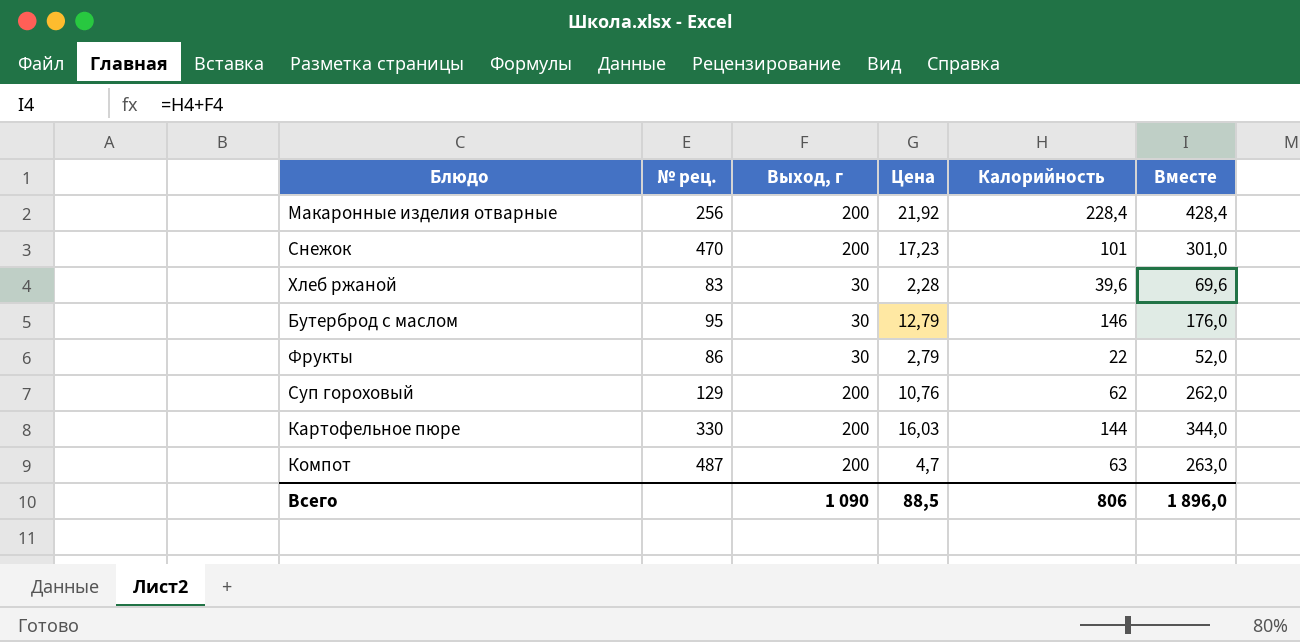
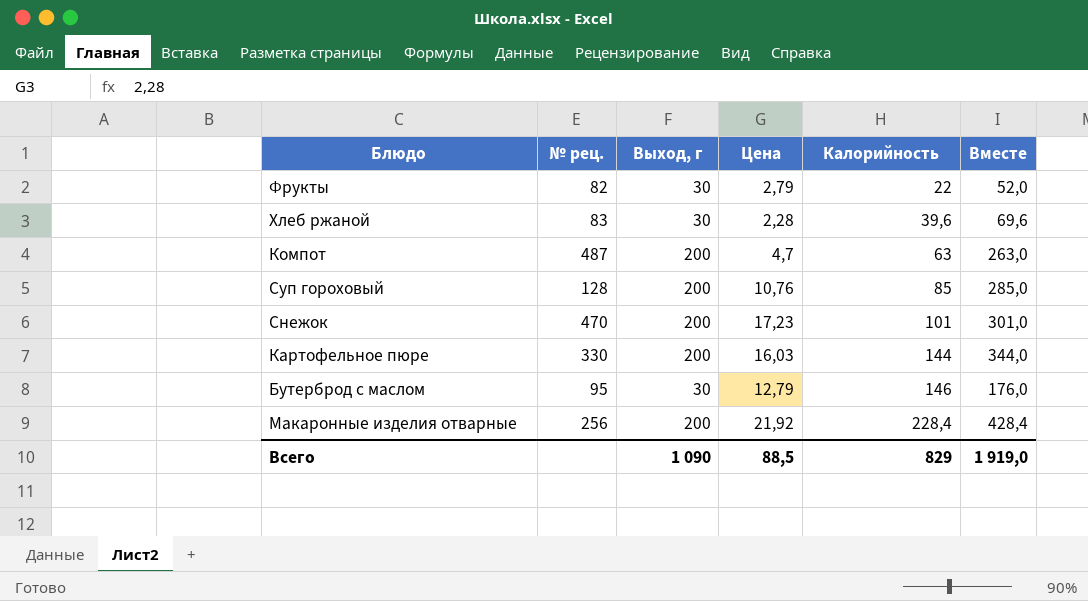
row order: none -> Калорийность ascending
Фрукты | № рец.: 86 -> 82
Суп гороховый | № рец.: 129 -> 128
Суп гороховый | Калорийность: 62 -> 85
Суп гороховый | Вместе: 262,0 -> 285,0
Всего | Калорийность: 806 -> 829
Всего | Вместе: 1 896,0 -> 1 919,0

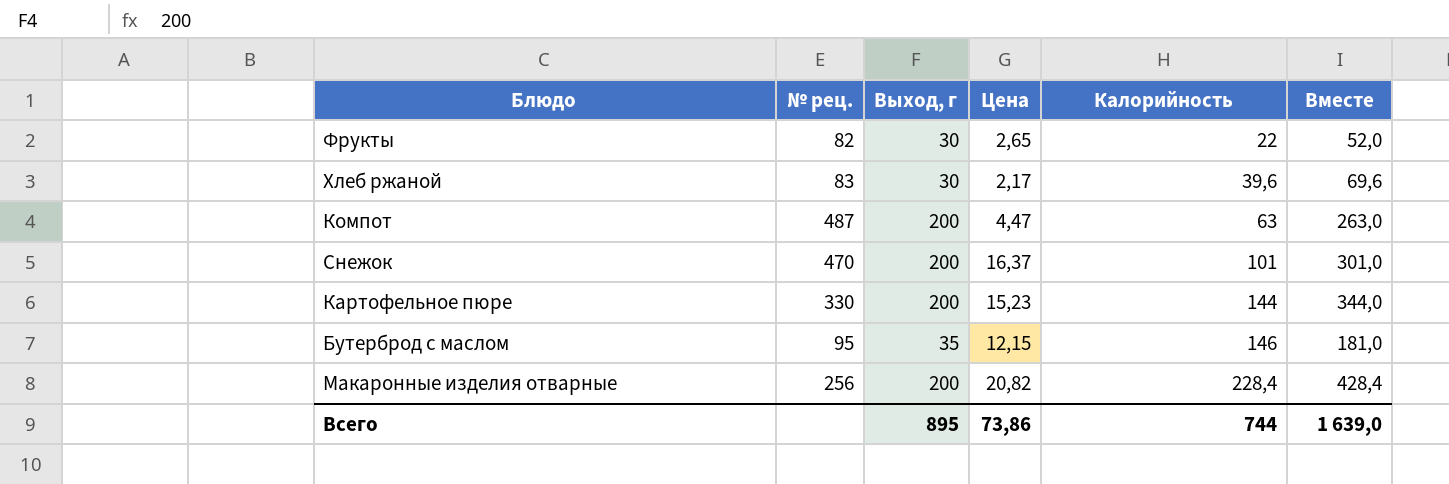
row Суп гороховый: 128 | 200 | 10,76 | 85 | 285,0 -> none
Фрукты | Цена: 2,79 -> 2,65
Хлеб ржаной | Цена: 2,28 -> 2,17
Компот | Цена: 4,7 -> 4,47
Снежок | Цена: 17,23 -> 16,37
Картофельное пюре | Цена: 16,03 -> 15,23
Бутерброд с маслом | Выход, г: 30 -> 35
Бутерброд с маслом | Цена: 12,79 -> 12,15
Бутерброд с маслом | Вместе: 176,0 -> 181,0
Макаронные изделия отварные | Цена: 21,92 -> 20,82
Всего | Выход, г: 1 090 -> 895
Всего | Цена: 88,5 -> 73,86
Всего | Калорийность: 829 -> 744
Всего | Вместе: 1 919,0 -> 1 639,0

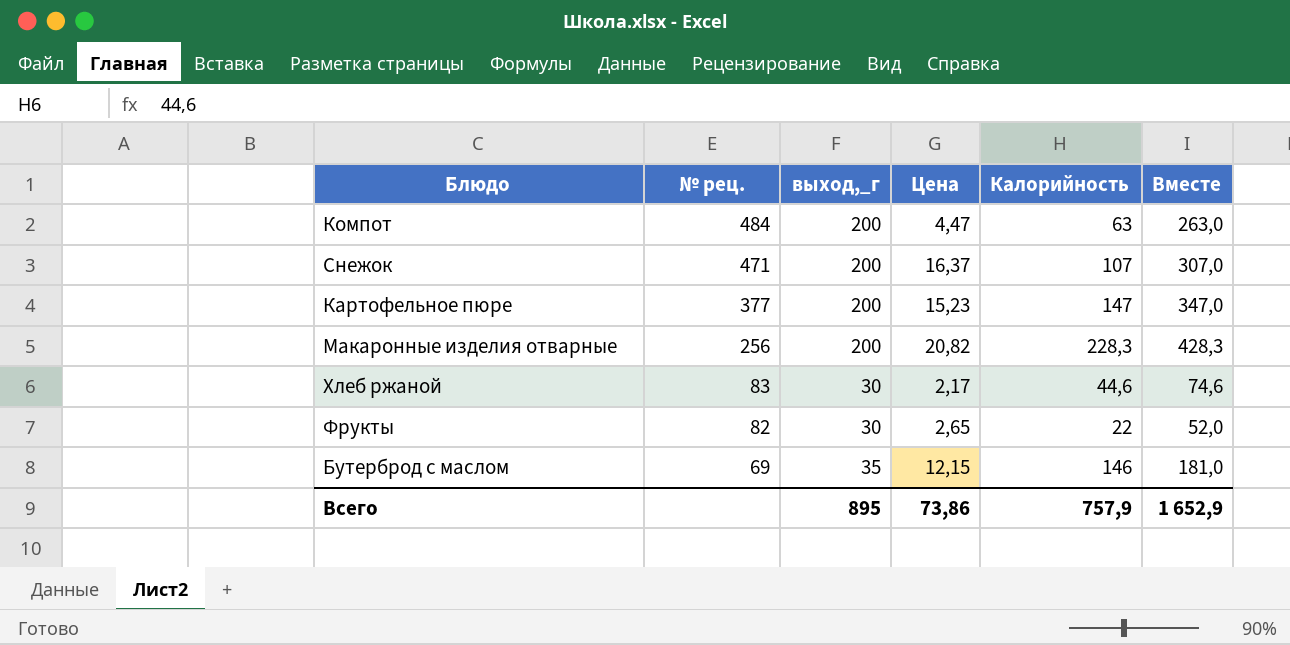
row order: Калорийность ascending -> № рец. descending
column name: Выход, г -> выход,_г
Компот | № рец.: 487 -> 484
Снежок | № рец.: 470 -> 471
Снежок | Калорийность: 101 -> 107
Снежок | Вместе: 301,0 -> 307,0
Картофельное пюре | № рец.: 330 -> 377
Картофельное пюре | Калорийность: 144 -> 147
Картофельное пюре | Вместе: 344,0 -> 347,0
Макаронные изделия отварные | Калорийность: 228,4 -> 228,3
Макаронные изделия отварные | Вместе: 428,4 -> 428,3
Хлеб ржаной | Калорийность: 39,6 -> 44,6
Хлеб ржаной | Вместе: 69,6 -> 74,6
Бутерброд с маслом | № рец.: 95 -> 69
Всего | Калорийность: 744 -> 757,9
Всего | Вместе: 1 639,0 -> 1 652,9

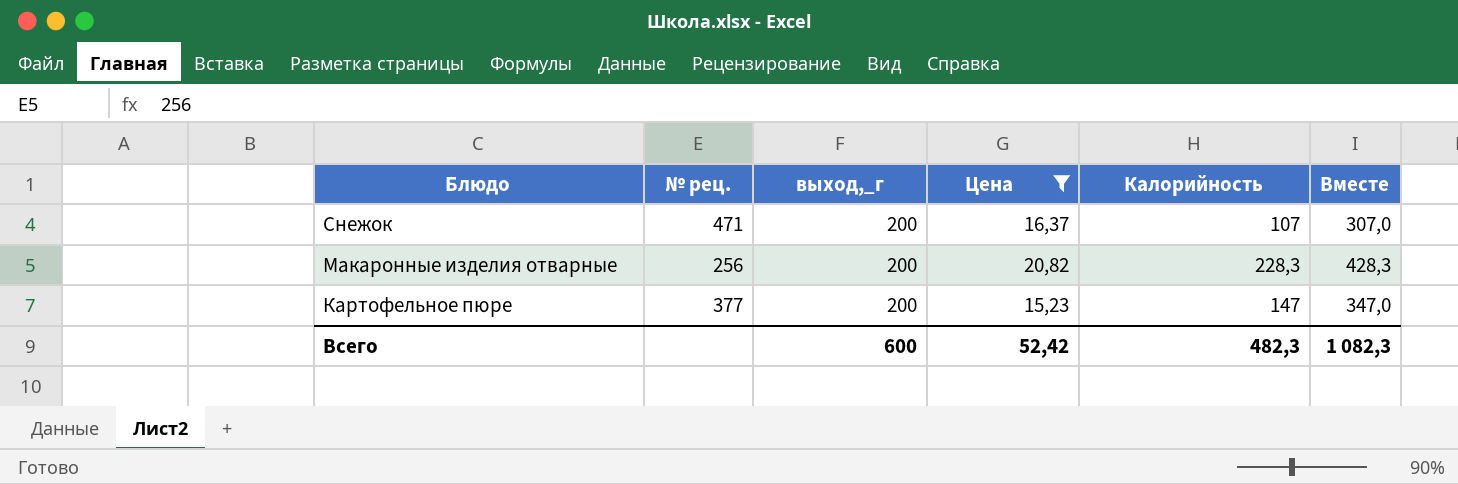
filter: none -> Цена >= 15,23
row order: № рец. descending -> Блюдо descending
Всего | выход,_г: 895 -> 600
Всего | Цена: 73,86 -> 52,42
Всего | Калорийность: 757,9 -> 482,3
Всего | Вместе: 1 652,9 -> 1 082,3

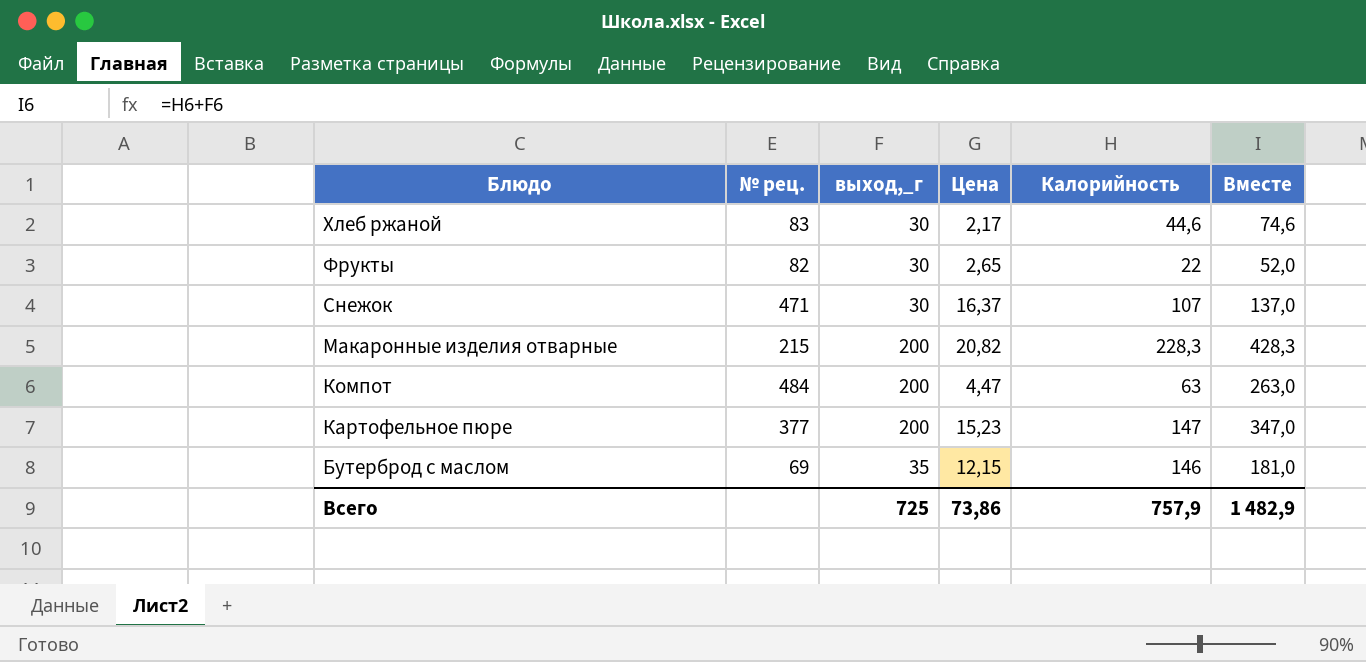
filter: Цена >= 15,23 -> none
Снежок | выход,_г: 200 -> 30
Снежок | Вместе: 307,0 -> 137,0
Макаронные изделия отварные | № рец.: 256 -> 215
Всего | выход,_г: 600 -> 725
Всего | Цена: 52,42 -> 73,86
Всего | Калорийность: 482,3 -> 757,9
Всего | Вместе: 1 082,3 -> 1 482,9

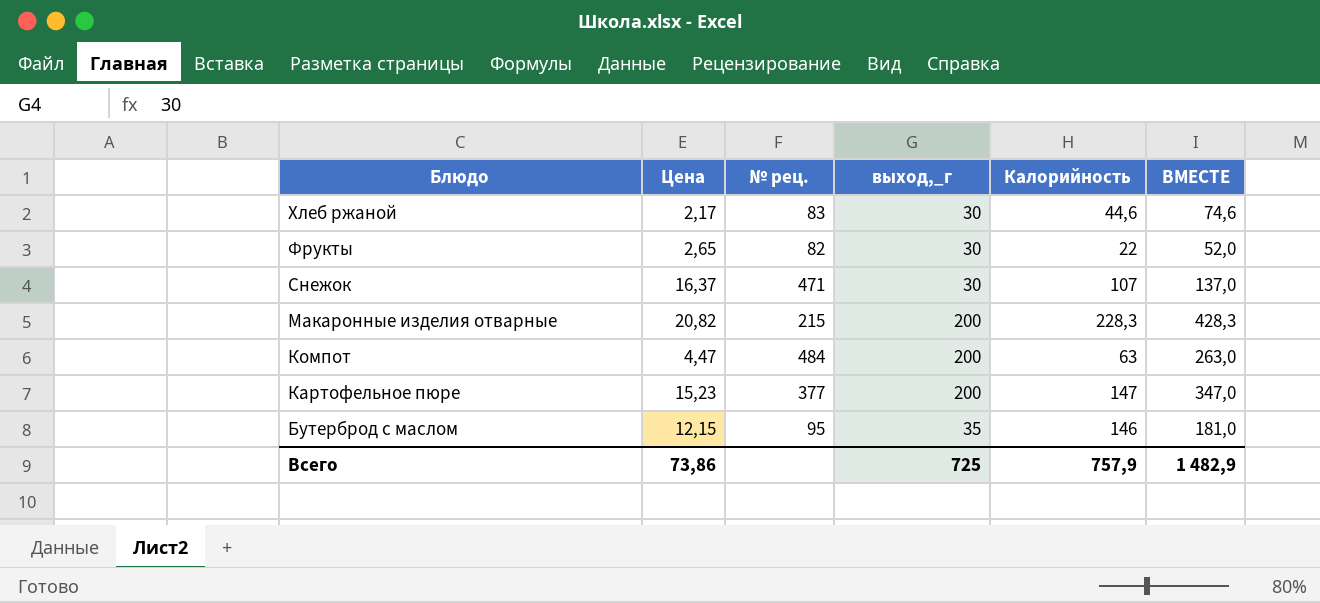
column Цена | position: 4 -> 2
column name: Вместе -> ВМЕСТЕ
Бутерброд с маслом | № рец.: 69 -> 95

